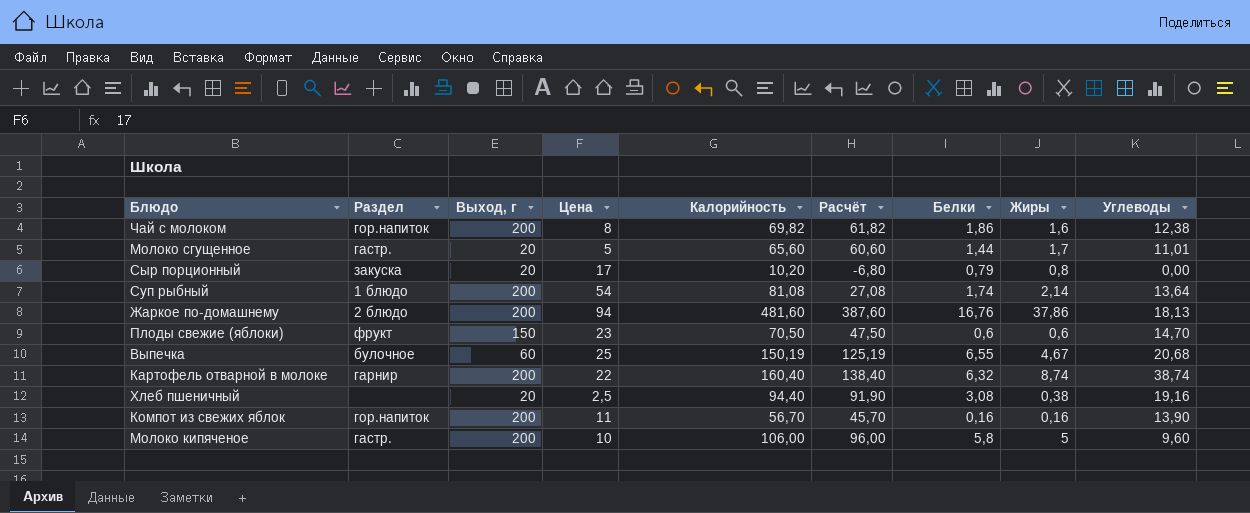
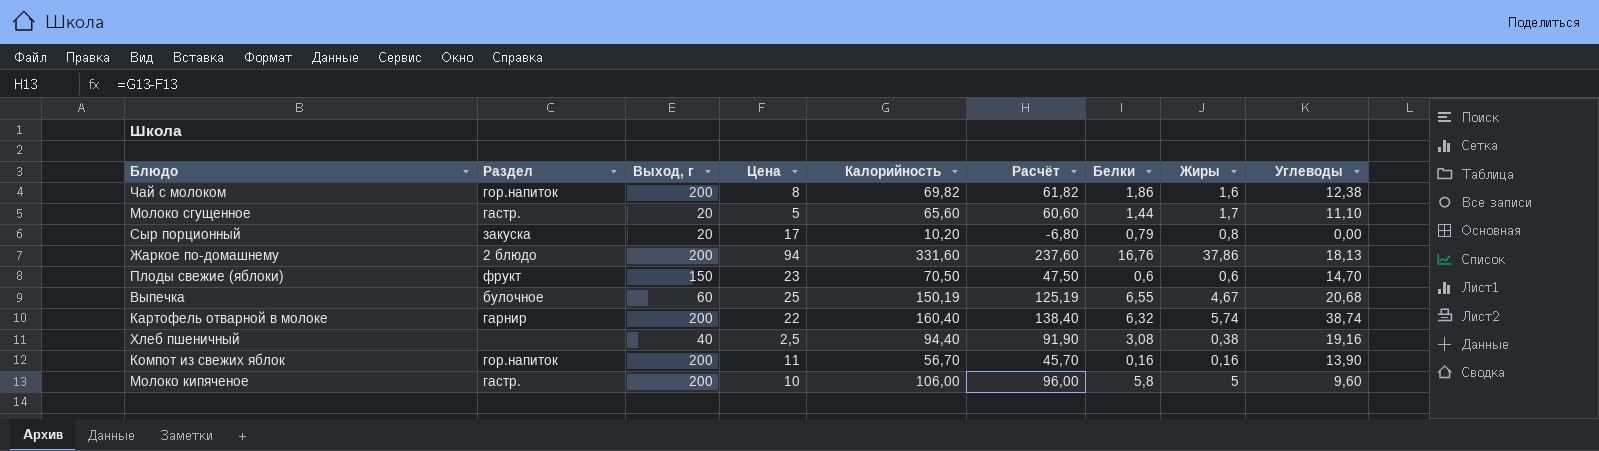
row Суп рыбный: 1 блюдо | 200 | 54 | 81,08 | 27,08 | 1,74 | 2,14 | 13,64 -> none
Молоко сгущенное | Углеводы: 11,01 -> 11,10
Жаркое по-домашнему | Калорийность: 481,60 -> 331,60
Жаркое по-домашнему | Расчёт: 387,60 -> 237,60
Картофель отварной в молоке | Жиры: 8,74 -> 5,74
Хлеб пшеничный | Выход, г: 20 -> 40

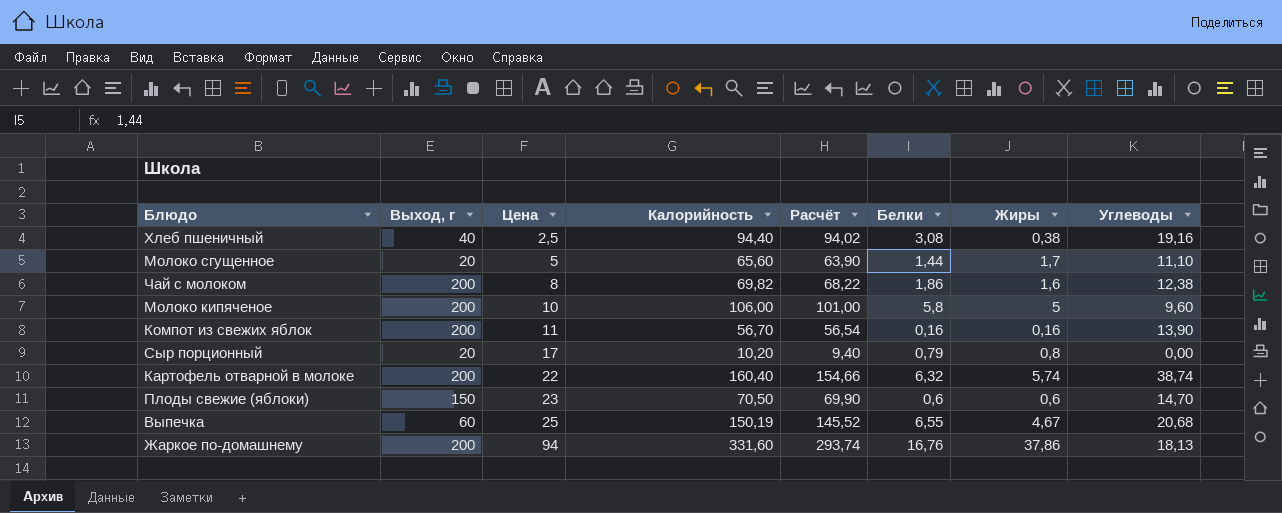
row order: none -> Цена ascending
column Раздел | position: 2 -> none
column Расчёт | formula: [Калорийность] - [Цена] -> [Калорийность] - [Жиры]

